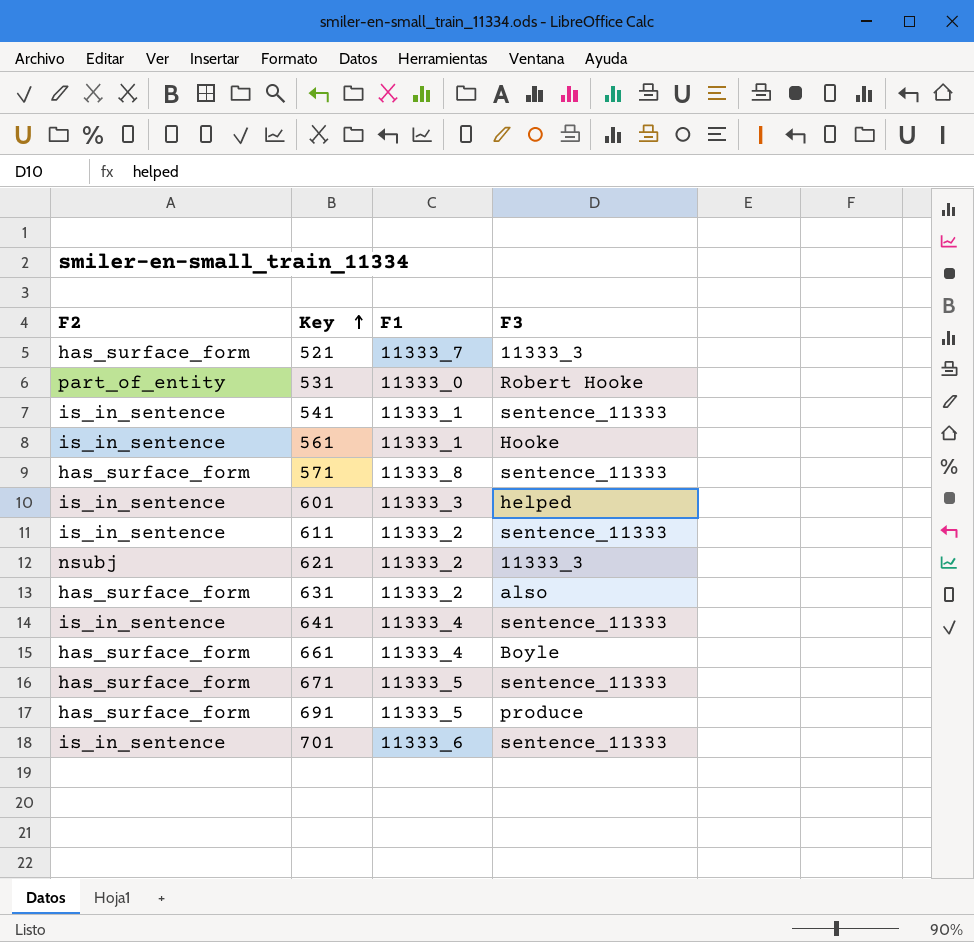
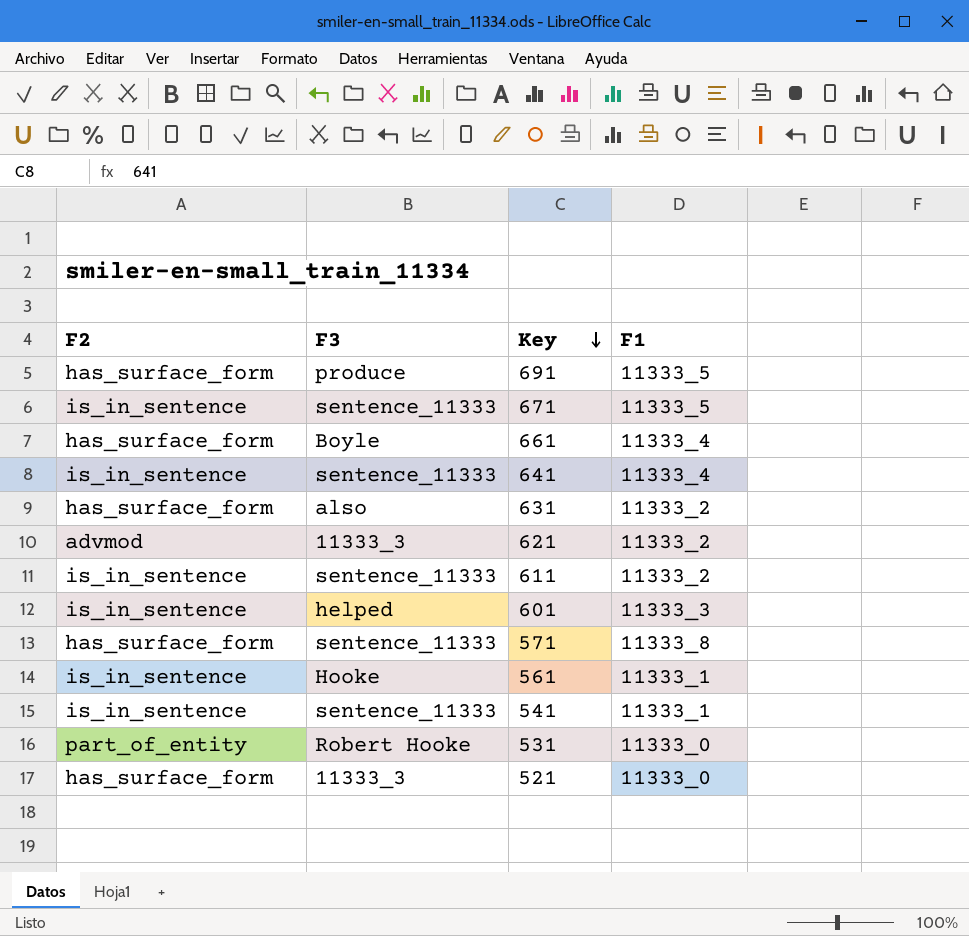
row order: Key ascending -> Key descending
column F3 | position: 4 -> 2
row 701: is_in_sentence | 11333_6 | sentence_11333 -> none
671 | F2: has_surface_form -> is_in_sentence
621 | F2: nsubj -> advmod
521 | F1: 11333_7 -> 11333_0

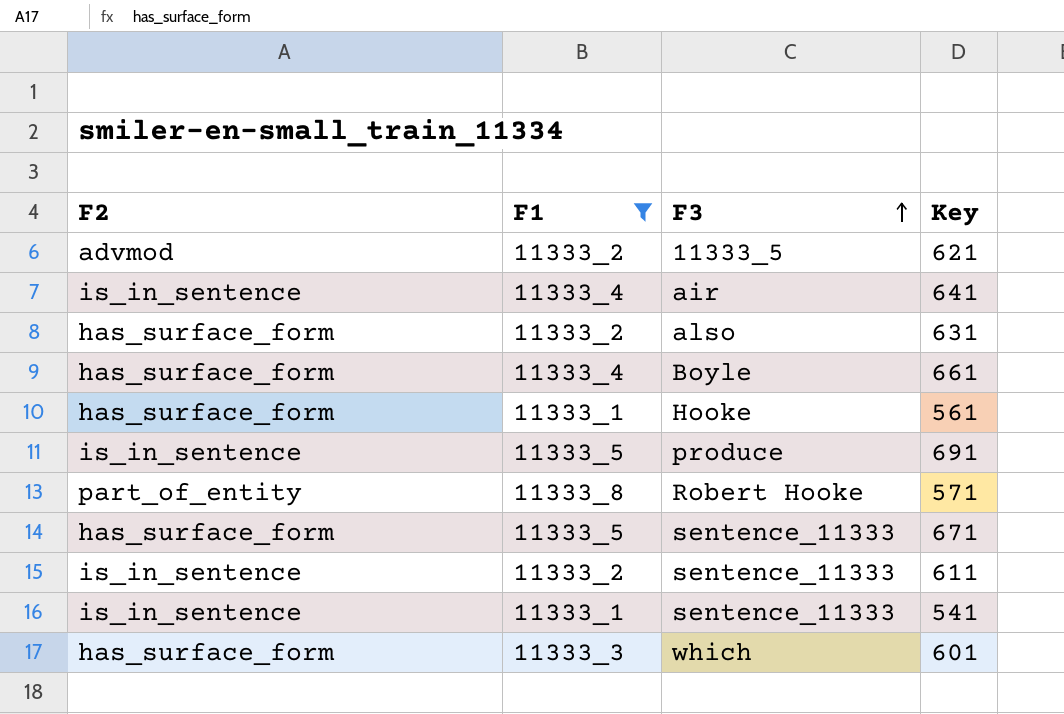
filter: none -> F1 != 11333_0
row order: Key descending -> F3 ascending
column F1 | position: 4 -> 2
621 | F3: 11333_3 -> 11333_5
641 | F3: sentence_11333 -> air
561 | F2: is_in_sentence -> has_surface_form
691 | F2: has_surface_form -> is_in_sentence
571 | F2: has_surface_form -> part_of_entity
571 | F3: sentence_11333 -> Robert Hooke
671 | F2: is_in_sentence -> has_surface_form
601 | F2: is_in_sentence -> has_surface_form
601 | F3: helped -> which

